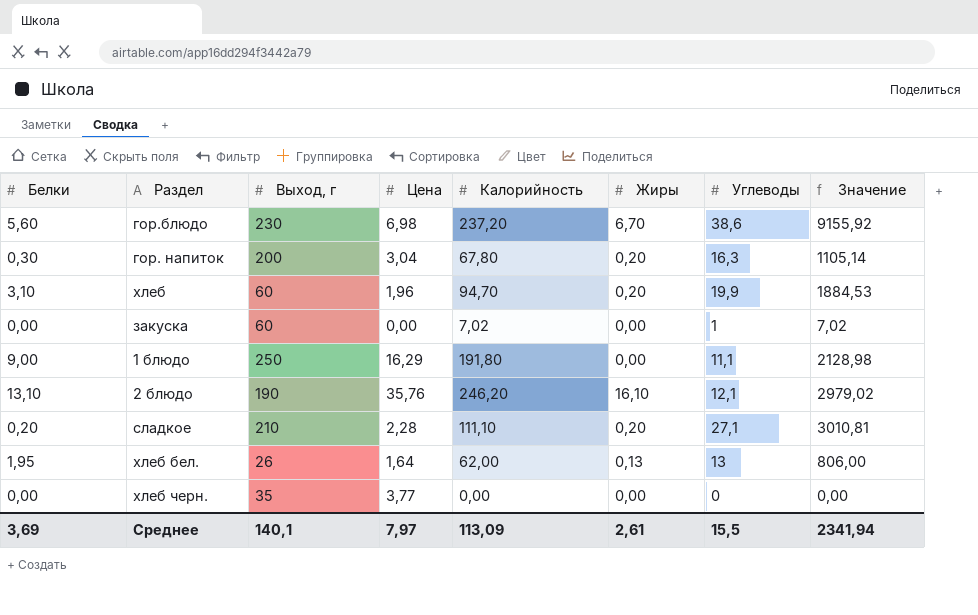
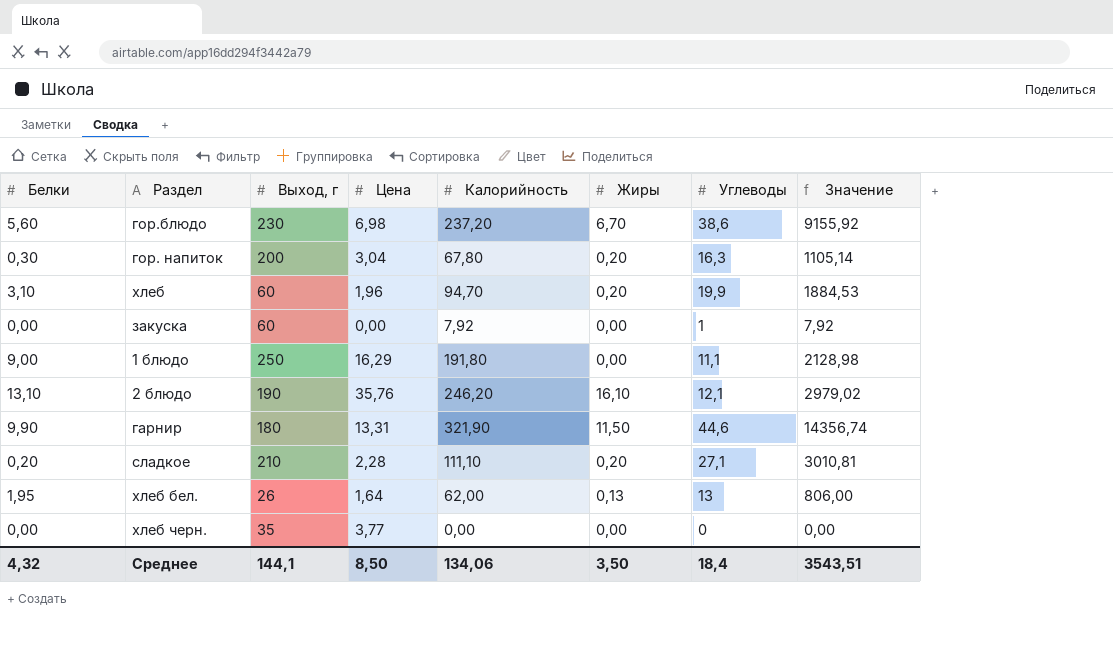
закуска | Калорийность: 7,02 -> 7,92
закуска | Значение: 7,02 -> 7,92
row гарнир: none -> 9,90 | 180 | 13,31 | 321,90 | 11,50 | 44,6 | 14356,74
Среднее | Белки: 3,69 -> 4,32
Среднее | Выход, г: 140,1 -> 144,1
Среднее | Цена: 7,97 -> 8,50
Среднее | Калорийность: 113,09 -> 134,06
Среднее | Жиры: 2,61 -> 3,50
Среднее | Углеводы: 15,5 -> 18,4
Среднее | Значение: 2341,94 -> 3543,51

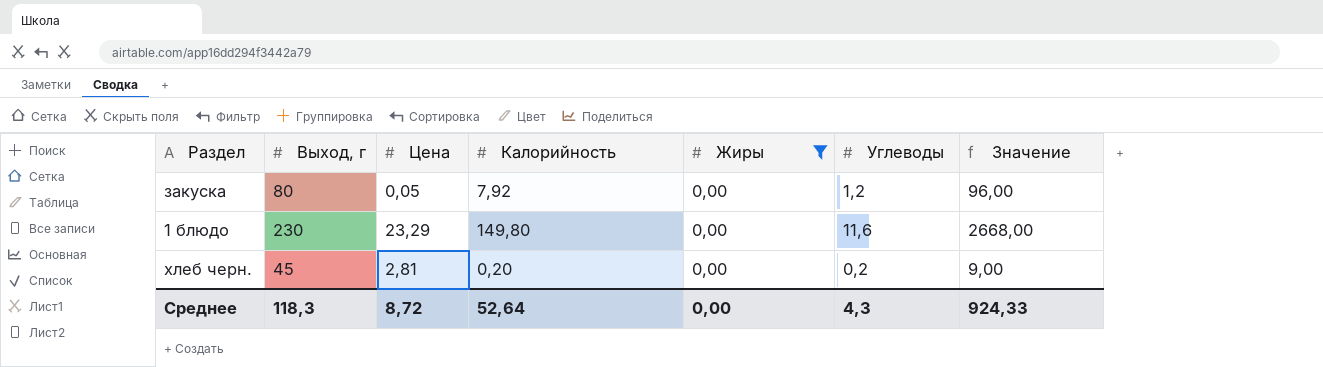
filter: none -> Жиры = 0,00
column Белки | position: 1 -> none
column Значение | formula: [Калорийность] * [Углеводы] -> [Выход, г] * [Углеводы]
закуска | Выход, г: 60 -> 80
закуска | Цена: 0,00 -> 0,05
закуска | Углеводы: 1 -> 1,2
1 блюдо | Выход, г: 250 -> 230
1 блюдо | Цена: 16,29 -> 23,29
1 блюдо | Калорийность: 191,80 -> 149,80
1 блюдо | Углеводы: 11,1 -> 11,6
хлеб черн. | Выход, г: 35 -> 45
хлеб черн. | Цена: 3,77 -> 2,81
хлеб черн. | Калорийность: 0,00 -> 0,20
хлеб черн. | Углеводы: 0 -> 0,2
Среднее | Выход, г: 144,1 -> 118,3
Среднее | Цена: 8,50 -> 8,72
Среднее | Калорийность: 134,06 -> 52,64
Среднее | Жиры: 3,50 -> 0,00
Среднее | Углеводы: 18,4 -> 4,3
Среднее | Значение: 3543,51 -> 924,33

